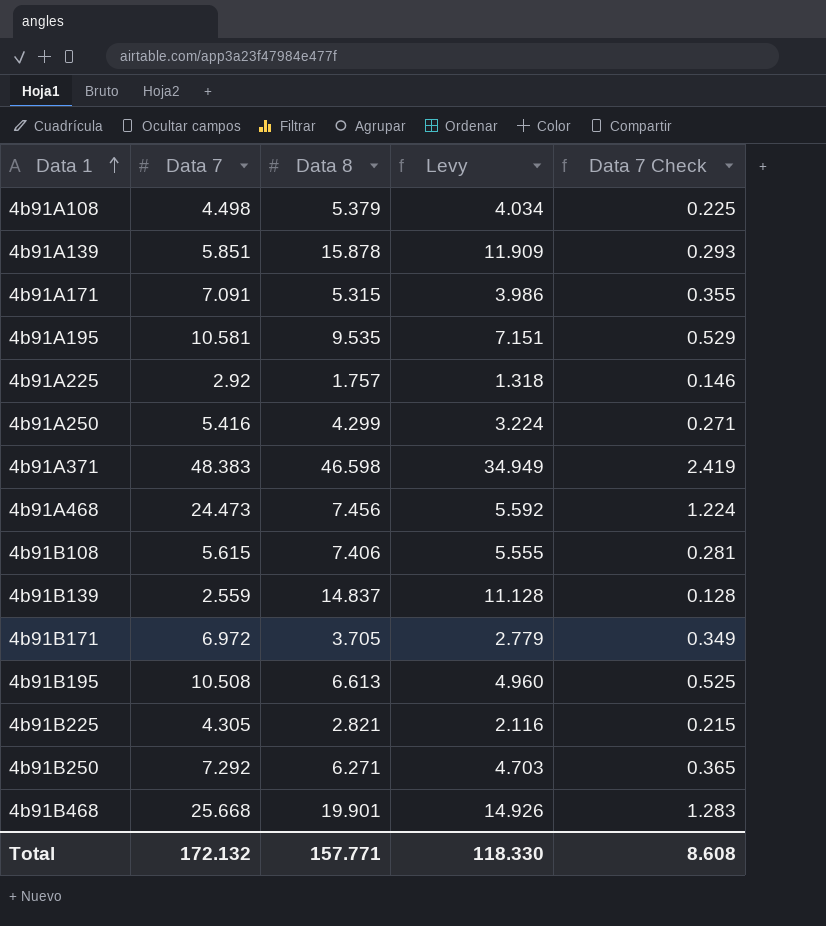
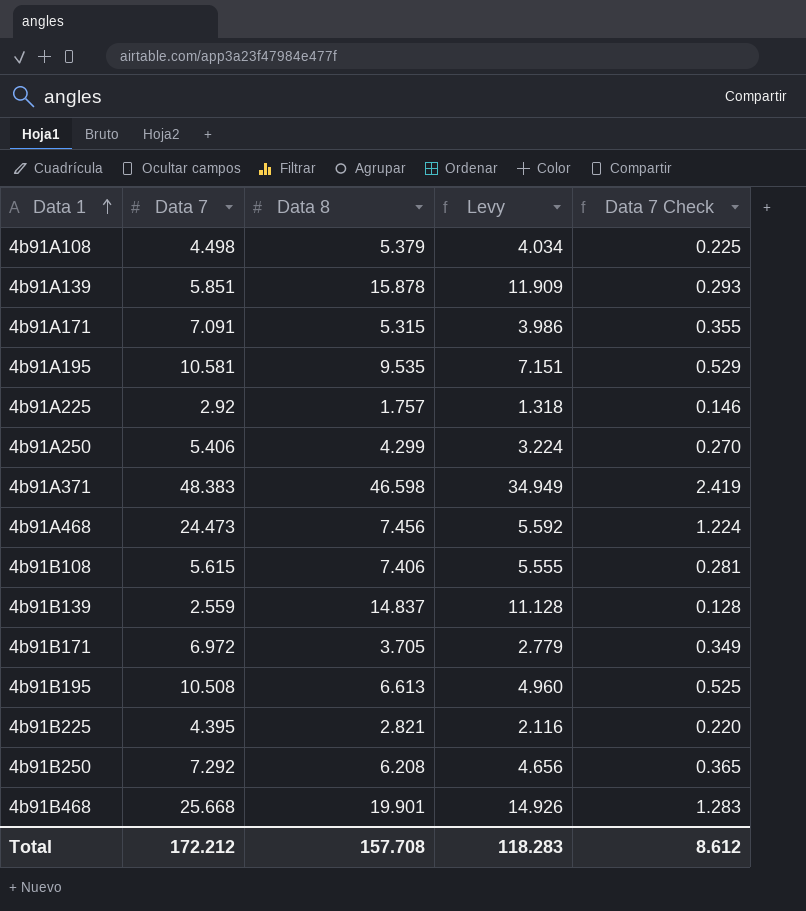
4b91A250 | Data 7: 5.416 -> 5.406
4b91A250 | Data 7 Check: 0.271 -> 0.270
4b91B225 | Data 7: 4.305 -> 4.395
4b91B225 | Data 7 Check: 0.215 -> 0.220
4b91B250 | Data 8: 6.271 -> 6.208
4b91B250 | Levy: 4.703 -> 4.656
Total | Data 7: 172.132 -> 172.212
Total | Data 8: 157.771 -> 157.708
Total | Levy: 118.330 -> 118.283
Total | Data 7 Check: 8.608 -> 8.612

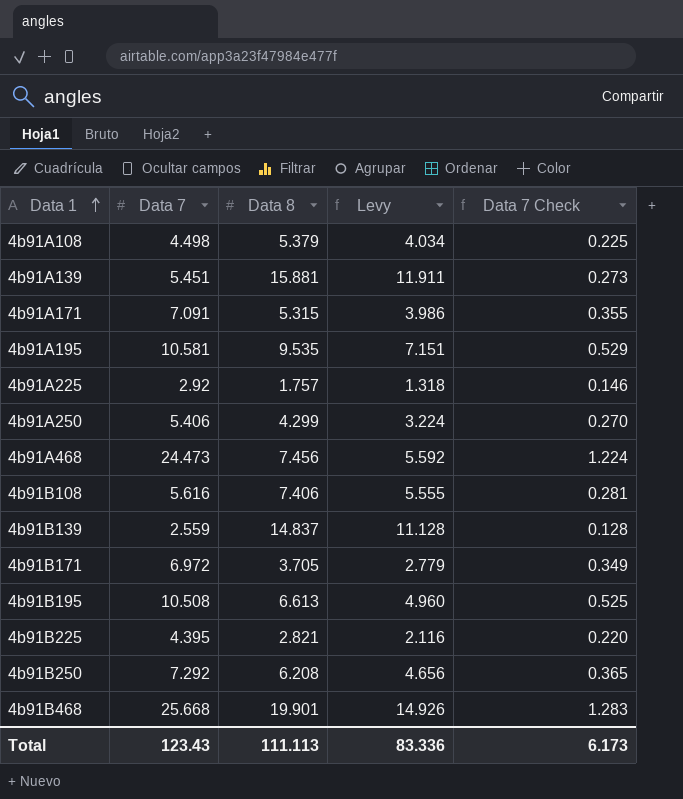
row 4b91A371: 48.383 | 46.598 | 34.949 | 2.419 -> none
4b91A139 | Data 7: 5.851 -> 5.451
4b91A139 | Data 8: 15.878 -> 15.881
4b91A139 | Levy: 11.909 -> 11.911
4b91A139 | Data 7 Check: 0.293 -> 0.273
4b91B108 | Data 7: 5.615 -> 5.616
Total | Data 7: 172.212 -> 123.43
Total | Data 8: 157.708 -> 111.113
Total | Levy: 118.283 -> 83.336
Total | Data 7 Check: 8.612 -> 6.173

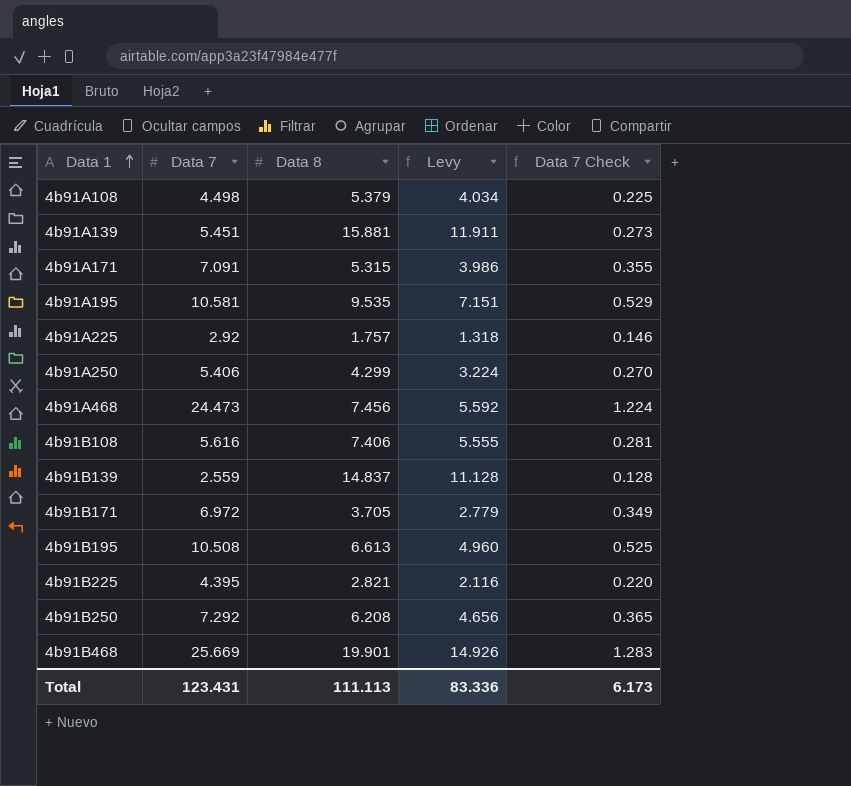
4b91B468 | Data 7: 25.668 -> 25.669
Total | Data 7: 123.43 -> 123.431

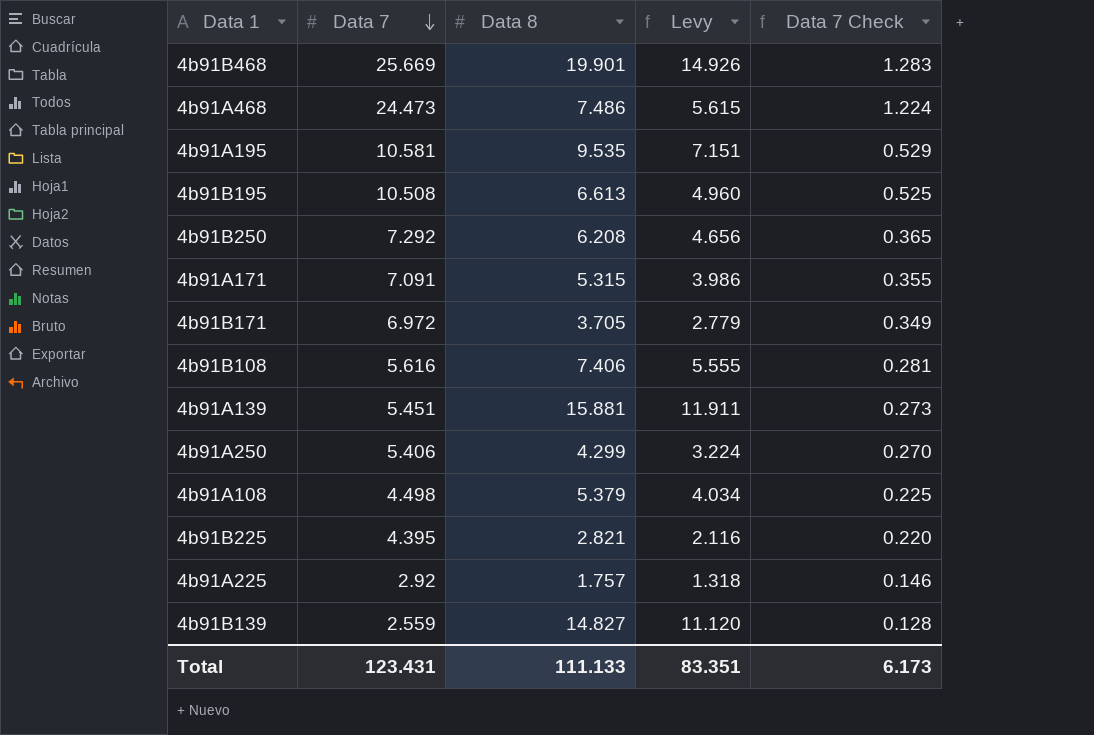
row order: Data 1 ascending -> Data 7 descending
4b91A468 | Data 8: 7.456 -> 7.486
4b91A468 | Levy: 5.592 -> 5.615
4b91B139 | Data 8: 14.837 -> 14.827
4b91B139 | Levy: 11.128 -> 11.120
Total | Data 8: 111.113 -> 111.133
Total | Levy: 83.336 -> 83.351

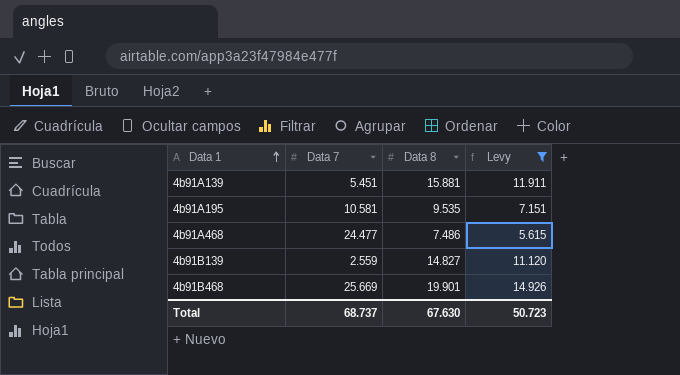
filter: none -> Levy >= 5.615
row order: Data 7 descending -> Data 1 ascending
column Data 7 Check | formula: [Data 7] * 0.05 -> none
4b91A468 | Data 7: 24.473 -> 24.477
Total | Data 7: 123.431 -> 68.737
Total | Data 8: 111.133 -> 67.630
Total | Levy: 83.351 -> 50.723

